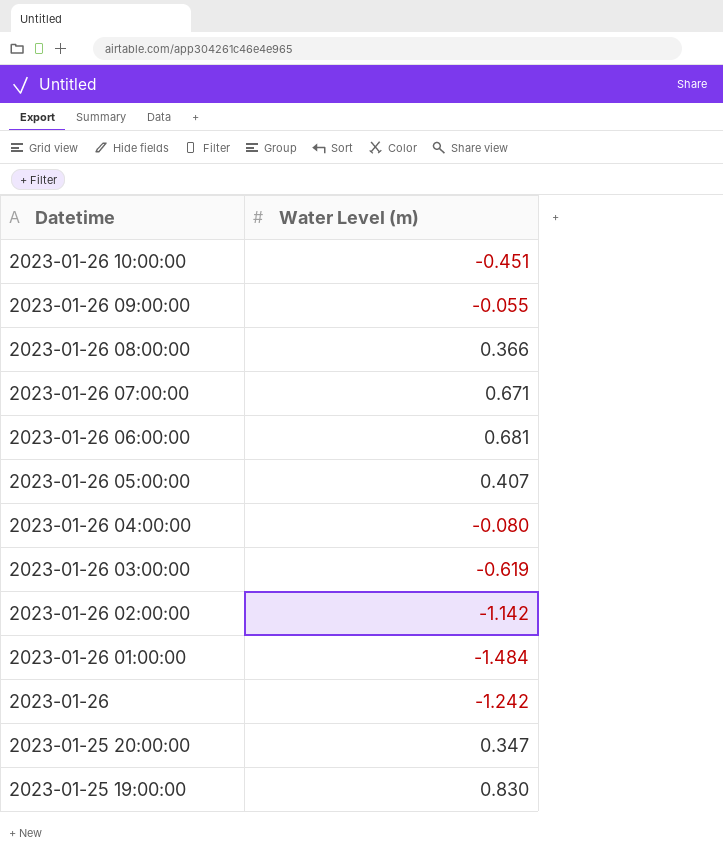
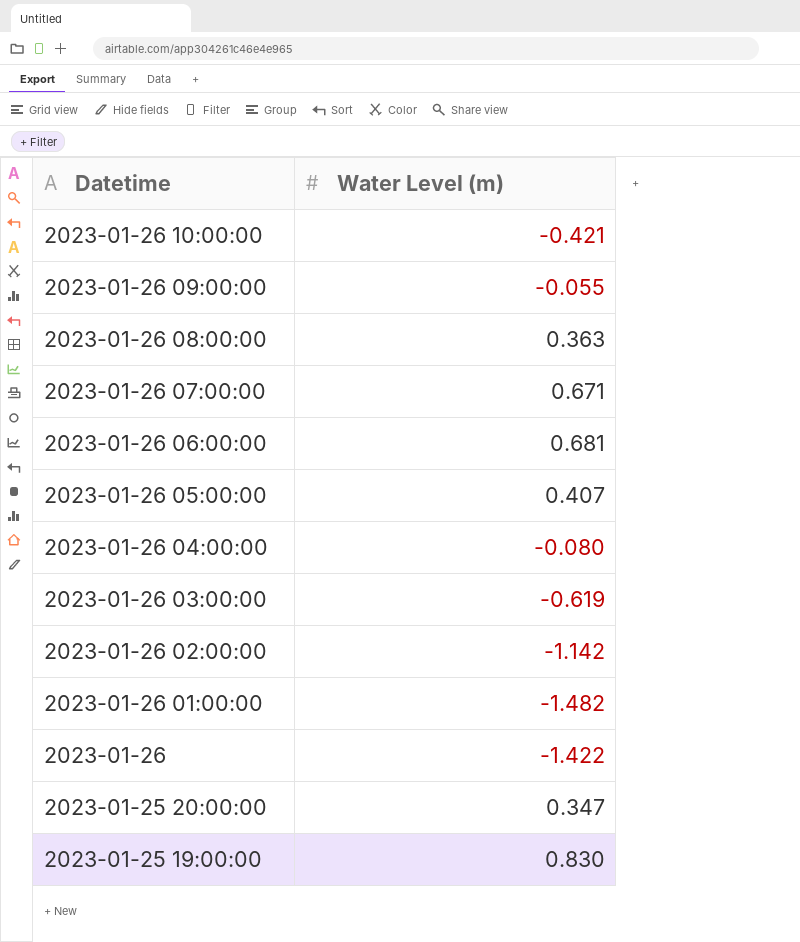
2023-01-26 10:00:00 | Water Level (m): -0.451 -> -0.421
2023-01-26 08:00:00 | Water Level (m): 0.366 -> 0.363
2023-01-26 01:00:00 | Water Level (m): -1.484 -> -1.482
2023-01-26 | Water Level (m): -1.242 -> -1.422

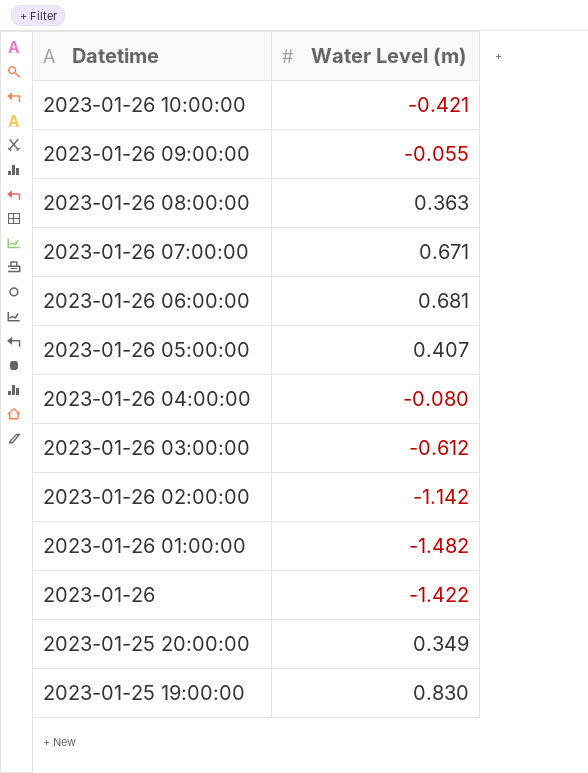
2023-01-26 03:00:00 | Water Level (m): -0.619 -> -0.612
2023-01-25 20:00:00 | Water Level (m): 0.347 -> 0.349

